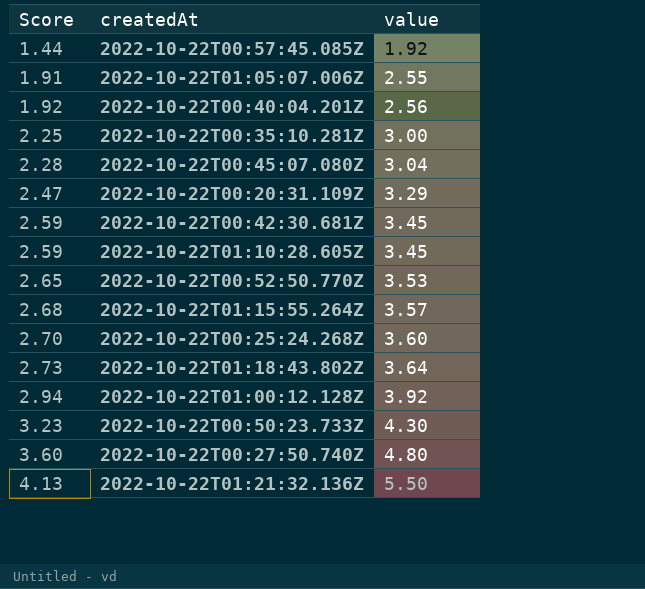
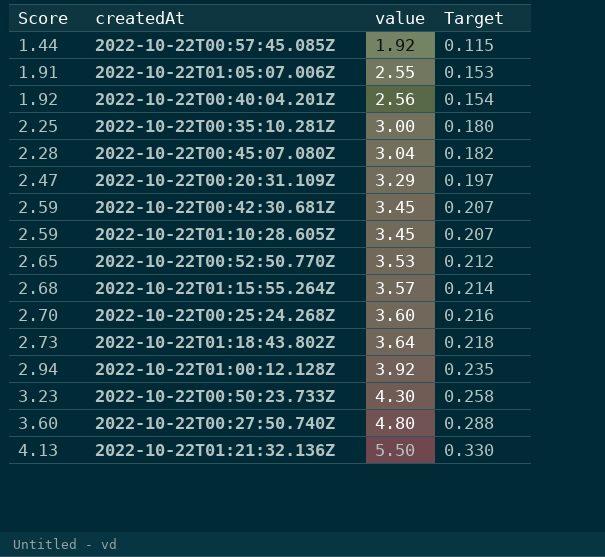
column Target | formula: none -> [value] * 0.06

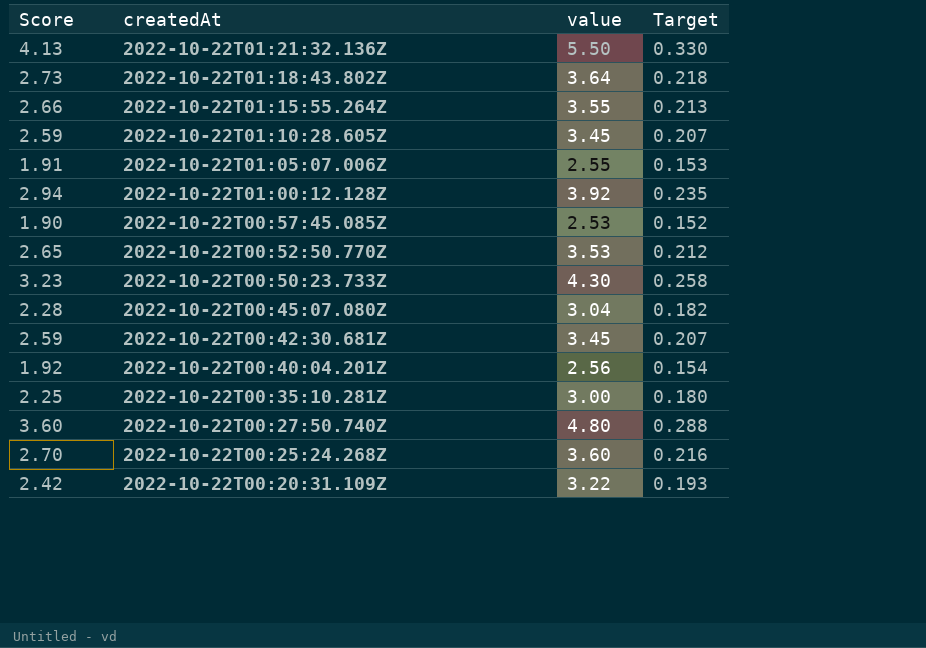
row order: Score ascending -> createdAt descending
2022-10-22T01:15:55.264Z | Score: 2.68 -> 2.66
2022-10-22T01:15:55.264Z | value: 3.57 -> 3.55
2022-10-22T01:15:55.264Z | Target: 0.214 -> 0.213
2022-10-22T00:57:45.085Z | Score: 1.44 -> 1.90
2022-10-22T00:57:45.085Z | value: 1.92 -> 2.53
2022-10-22T00:57:45.085Z | Target: 0.115 -> 0.152
2022-10-22T00:20:31.109Z | Score: 2.47 -> 2.42
2022-10-22T00:20:31.109Z | value: 3.29 -> 3.22
2022-10-22T00:20:31.109Z | Target: 0.197 -> 0.193

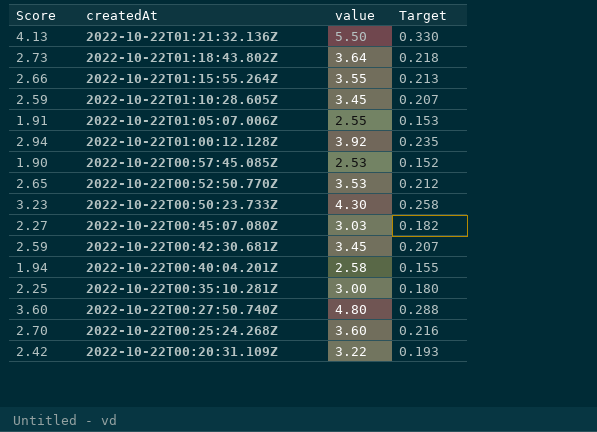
2022-10-22T00:45:07.080Z | Score: 2.28 -> 2.27
2022-10-22T00:45:07.080Z | value: 3.04 -> 3.03
2022-10-22T00:40:04.201Z | Score: 1.92 -> 1.94
2022-10-22T00:40:04.201Z | value: 2.56 -> 2.58
2022-10-22T00:40:04.201Z | Target: 0.154 -> 0.155

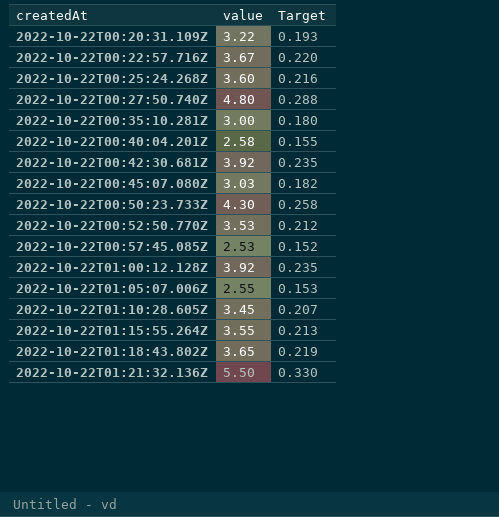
row order: createdAt descending -> createdAt ascending
column Score | formula: [value] * 0.75 -> none
row 2022-10-22T00:22:57.716Z: none -> 3.67 | 0.220
2022-10-22T00:42:30.681Z | value: 3.45 -> 3.92
2022-10-22T00:42:30.681Z | Target: 0.207 -> 0.235
2022-10-22T01:18:43.802Z | value: 3.64 -> 3.65
2022-10-22T01:18:43.802Z | Target: 0.218 -> 0.219

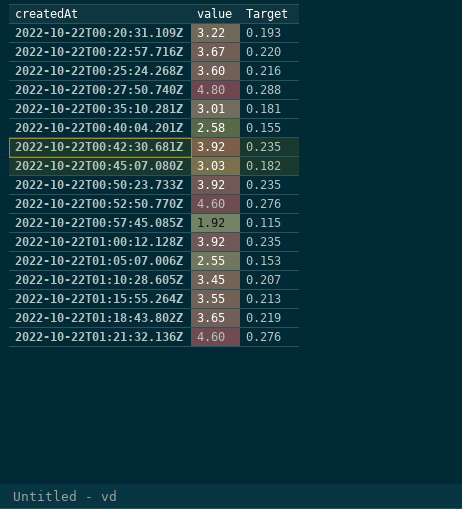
2022-10-22T00:35:10.281Z | value: 3.00 -> 3.01
2022-10-22T00:35:10.281Z | Target: 0.180 -> 0.181
2022-10-22T00:50:23.733Z | value: 4.30 -> 3.92
2022-10-22T00:50:23.733Z | Target: 0.258 -> 0.235
2022-10-22T00:52:50.770Z | value: 3.53 -> 4.60
2022-10-22T00:52:50.770Z | Target: 0.212 -> 0.276
2022-10-22T00:57:45.085Z | value: 2.53 -> 1.92
2022-10-22T00:57:45.085Z | Target: 0.152 -> 0.115
2022-10-22T01:21:32.136Z | value: 5.50 -> 4.60
2022-10-22T01:21:32.136Z | Target: 0.330 -> 0.276

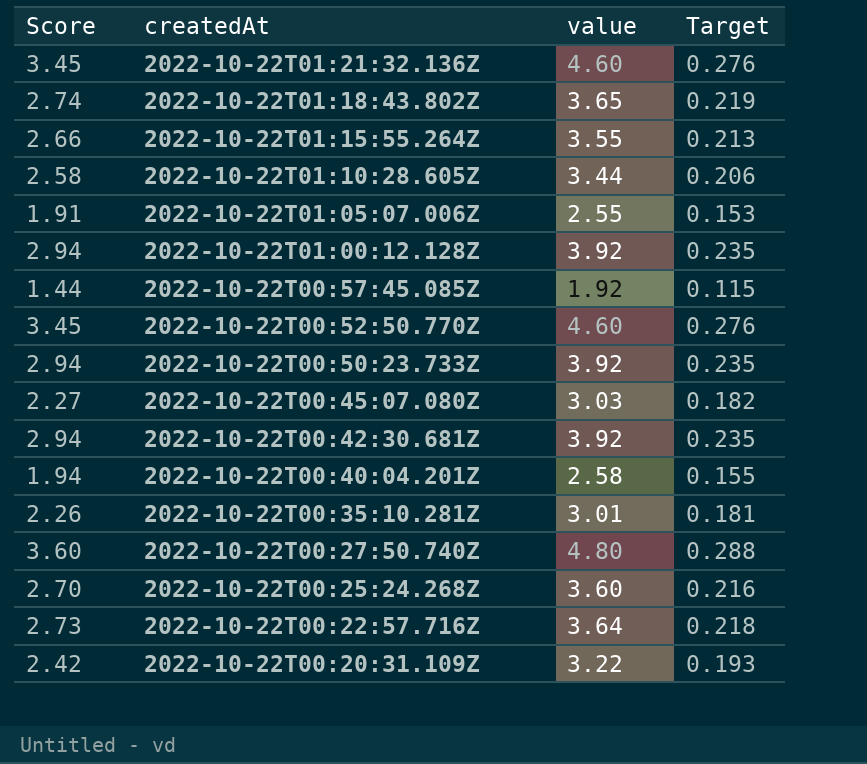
row order: createdAt ascending -> createdAt descending
column Score | formula: none -> [value] * 0.75
2022-10-22T01:10:28.605Z | value: 3.45 -> 3.44
2022-10-22T01:10:28.605Z | Target: 0.207 -> 0.206
2022-10-22T00:22:57.716Z | value: 3.67 -> 3.64
2022-10-22T00:22:57.716Z | Target: 0.220 -> 0.218

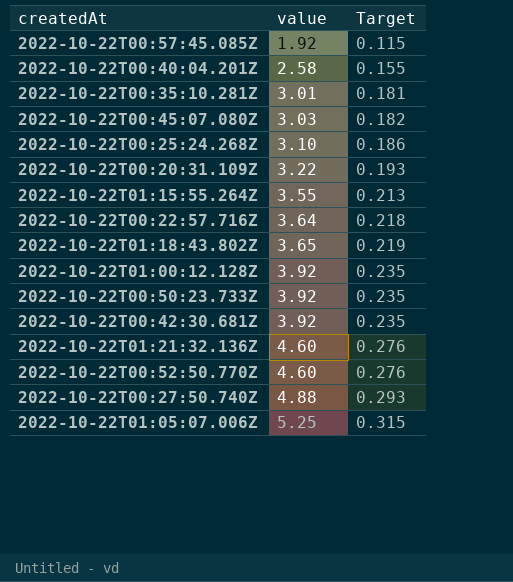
row order: createdAt descending -> value ascending
column Score | formula: [value] * 0.75 -> none
row 2022-10-22T01:10:28.605Z: 2.58 | 3.44 | 0.206 -> none
2022-10-22T00:25:24.268Z | value: 3.60 -> 3.10
2022-10-22T00:25:24.268Z | Target: 0.216 -> 0.186
2022-10-22T00:27:50.740Z | value: 4.80 -> 4.88
2022-10-22T00:27:50.740Z | Target: 0.288 -> 0.293
2022-10-22T01:05:07.006Z | value: 2.55 -> 5.25
2022-10-22T01:05:07.006Z | Target: 0.153 -> 0.315

